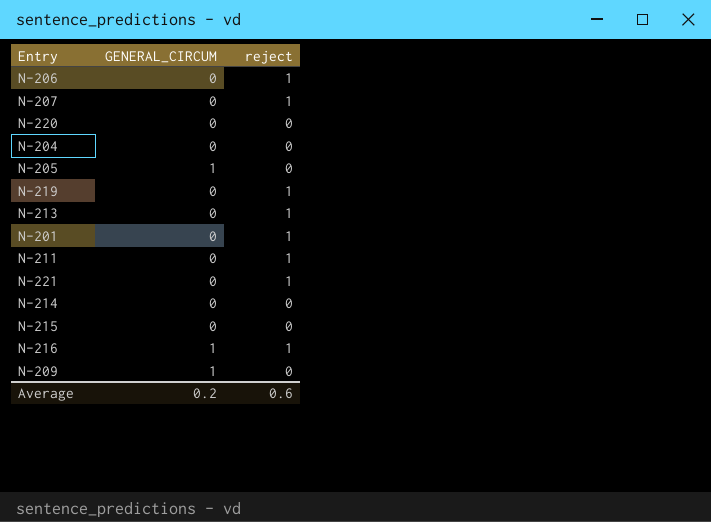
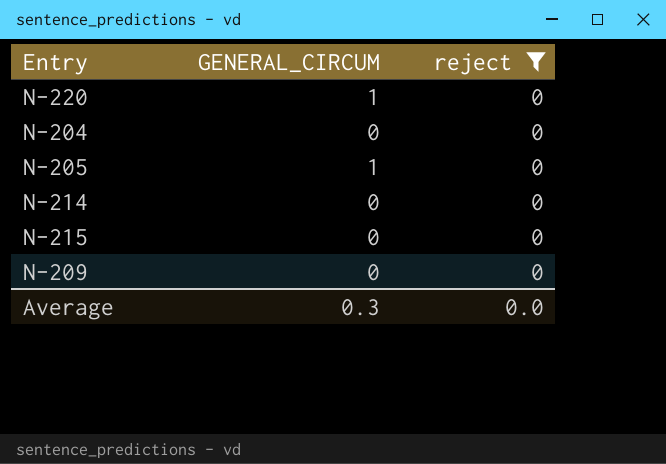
filter: none -> reject = 0
N-220 | GENERAL_CIRCUM: 0 -> 1
N-209 | GENERAL_CIRCUM: 1 -> 0
Average | GENERAL_CIRCUM: 0.2 -> 0.3
Average | reject: 0.6 -> 0.0

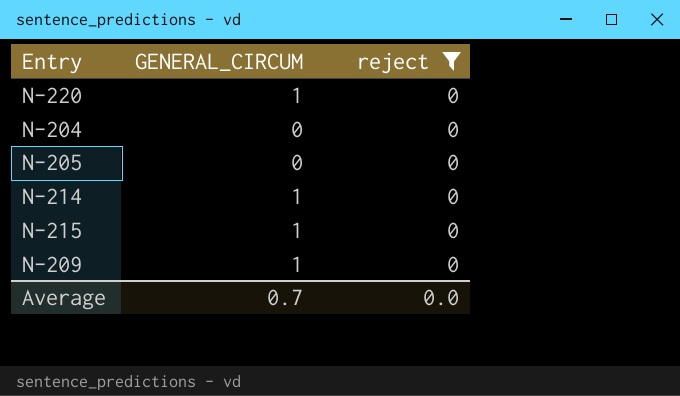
N-205 | GENERAL_CIRCUM: 1 -> 0
N-214 | GENERAL_CIRCUM: 0 -> 1
N-215 | GENERAL_CIRCUM: 0 -> 1
N-209 | GENERAL_CIRCUM: 0 -> 1
Average | GENERAL_CIRCUM: 0.3 -> 0.7

